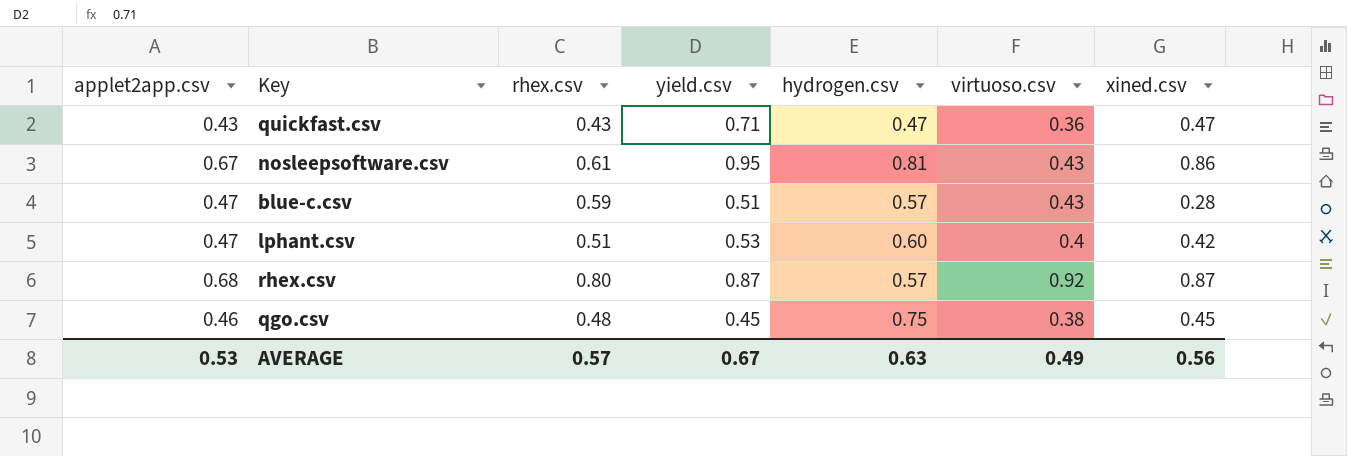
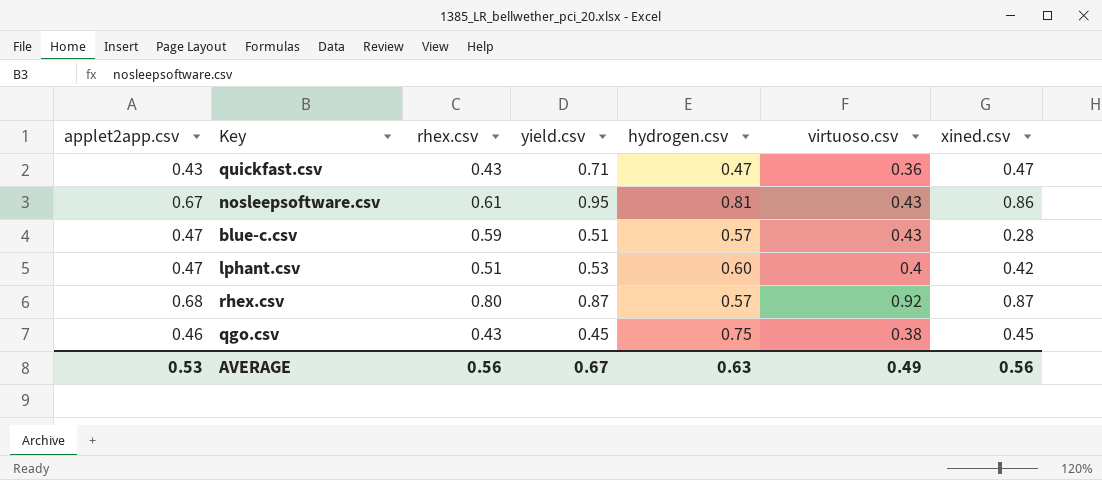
qgo.csv | rhex.csv: 0.48 -> 0.43
AVERAGE | rhex.csv: 0.57 -> 0.56

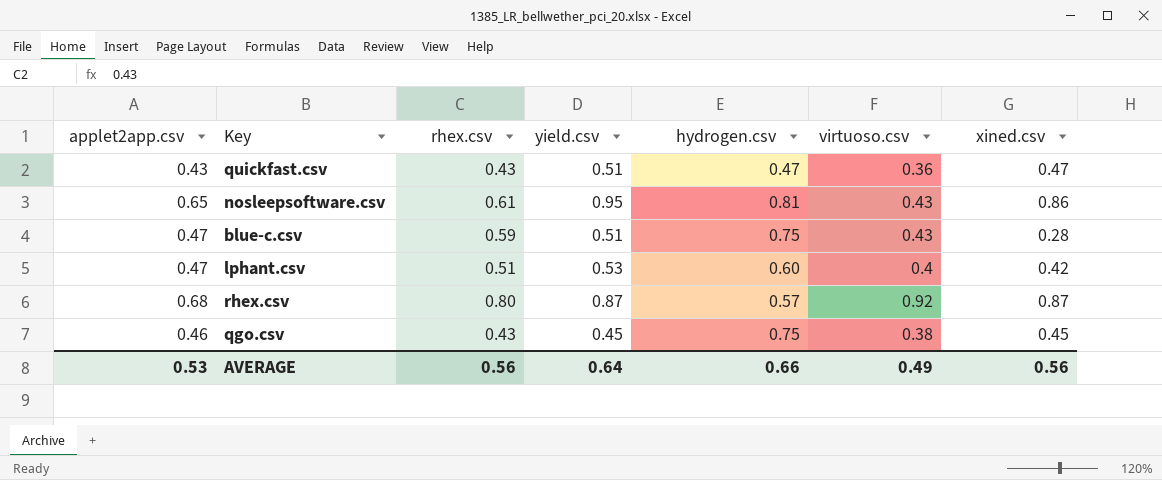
quickfast.csv | yield.csv: 0.71 -> 0.51
nosleepsoftware.csv | applet2app.csv: 0.67 -> 0.65
blue-c.csv | hydrogen.csv: 0.57 -> 0.75
AVERAGE | yield.csv: 0.67 -> 0.64
AVERAGE | hydrogen.csv: 0.63 -> 0.66

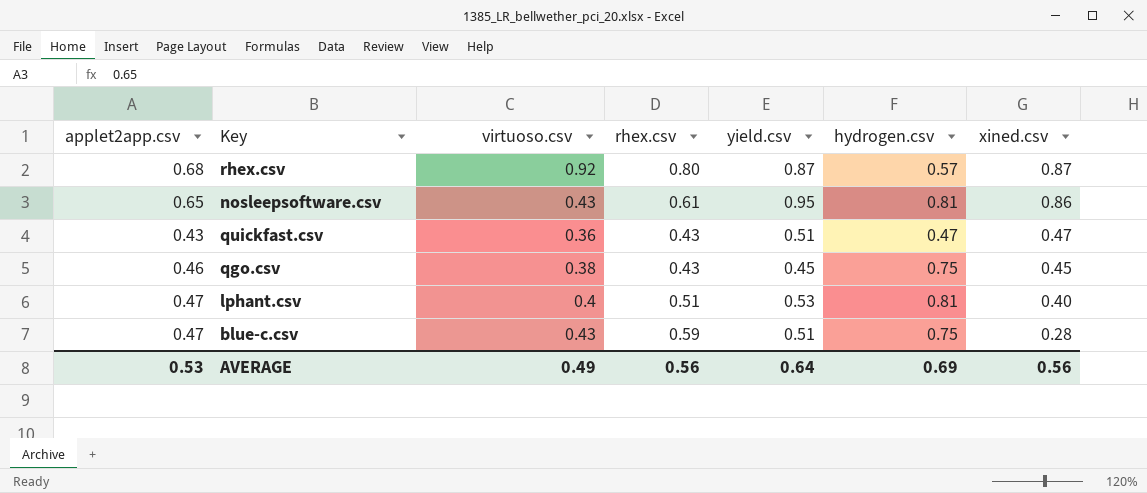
row order: none -> xined.csv descending
column virtuoso.csv | position: 6 -> 3
lphant.csv | hydrogen.csv: 0.60 -> 0.81
lphant.csv | xined.csv: 0.42 -> 0.40
AVERAGE | hydrogen.csv: 0.66 -> 0.69

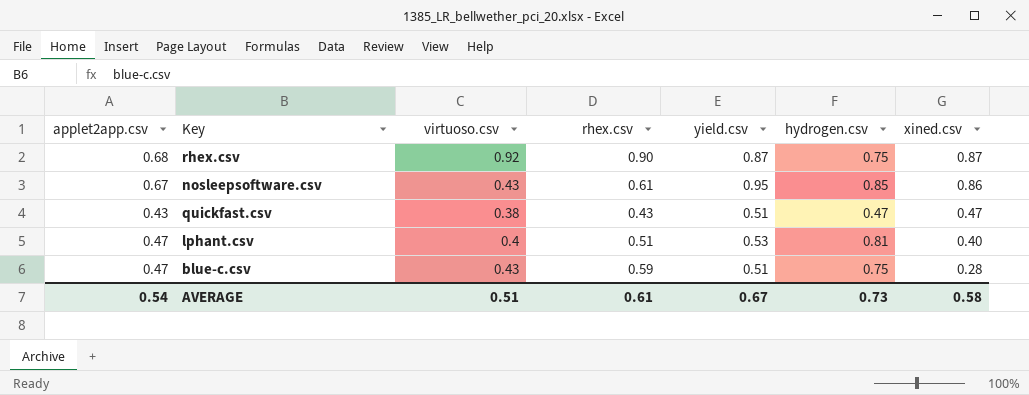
row qgo.csv: 0.46 | 0.38 | 0.43 | 0.45 | 0.75 | 0.45 -> none
rhex.csv | rhex.csv: 0.80 -> 0.90
rhex.csv | hydrogen.csv: 0.57 -> 0.75
nosleepsoftware.csv | applet2app.csv: 0.65 -> 0.67
nosleepsoftware.csv | hydrogen.csv: 0.81 -> 0.85
quickfast.csv | virtuoso.csv: 0.36 -> 0.38
AVERAGE | applet2app.csv: 0.53 -> 0.54
AVERAGE | virtuoso.csv: 0.49 -> 0.51
AVERAGE | rhex.csv: 0.56 -> 0.61
AVERAGE | yield.csv: 0.64 -> 0.67
AVERAGE | hydrogen.csv: 0.69 -> 0.73
AVERAGE | xined.csv: 0.56 -> 0.58

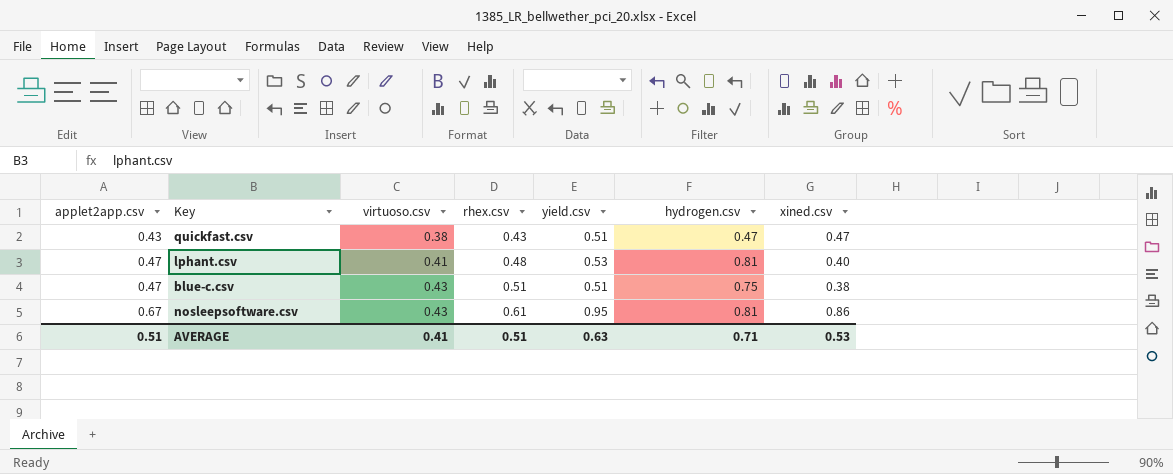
row order: xined.csv descending -> applet2app.csv ascending
row rhex.csv: 0.68 | 0.92 | 0.90 | 0.87 | 0.75 | 0.87 -> none
lphant.csv | virtuoso.csv: 0.4 -> 0.41
lphant.csv | rhex.csv: 0.51 -> 0.48
blue-c.csv | rhex.csv: 0.59 -> 0.51
blue-c.csv | xined.csv: 0.28 -> 0.38
nosleepsoftware.csv | hydrogen.csv: 0.85 -> 0.81
AVERAGE | applet2app.csv: 0.54 -> 0.51
AVERAGE | virtuoso.csv: 0.51 -> 0.41
AVERAGE | rhex.csv: 0.61 -> 0.51
AVERAGE | yield.csv: 0.67 -> 0.63
AVERAGE | hydrogen.csv: 0.73 -> 0.71
AVERAGE | xined.csv: 0.58 -> 0.53

